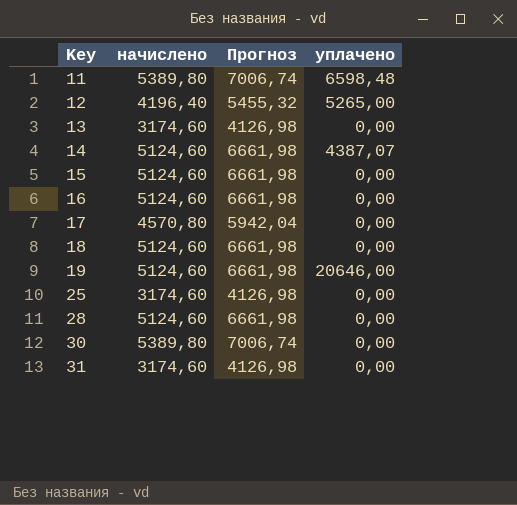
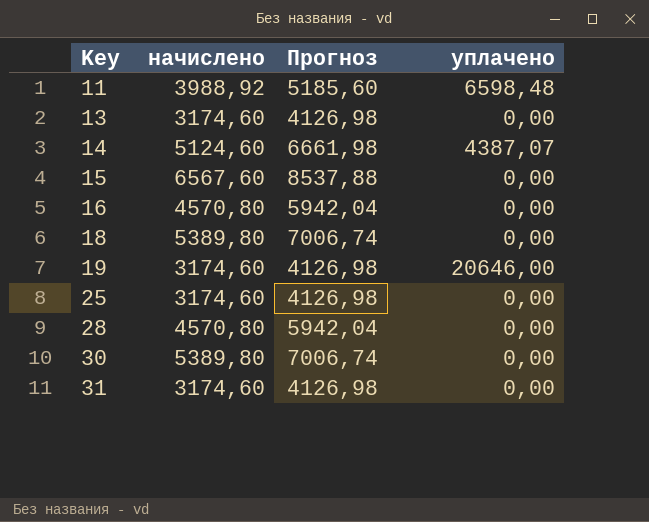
row 12: 4196,40 | 5455,32 | 5265,00 -> none
row 17: 4570,80 | 5942,04 | 0,00 -> none
11 | начислено: 5389,80 -> 3988,92
11 | Прогноз: 7006,74 -> 5185,60
15 | начислено: 5124,60 -> 6567,60
15 | Прогноз: 6661,98 -> 8537,88
16 | начислено: 5124,60 -> 4570,80
16 | Прогноз: 6661,98 -> 5942,04
18 | начислено: 5124,60 -> 5389,80
18 | Прогноз: 6661,98 -> 7006,74
19 | начислено: 5124,60 -> 3174,60
19 | Прогноз: 6661,98 -> 4126,98
28 | начислено: 5124,60 -> 4570,80
28 | Прогноз: 6661,98 -> 5942,04

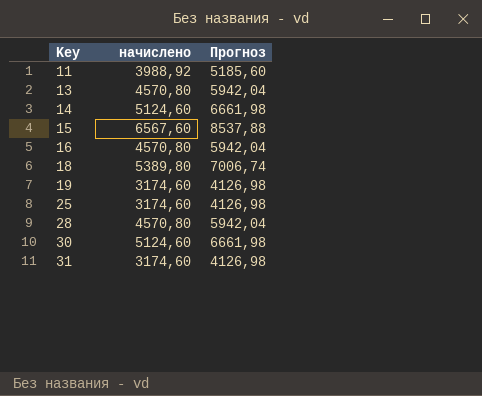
column уплачено | position: 4 -> none
13 | начислено: 3174,60 -> 4570,80
13 | Прогноз: 4126,98 -> 5942,04
30 | начислено: 5389,80 -> 5124,60
30 | Прогноз: 7006,74 -> 6661,98

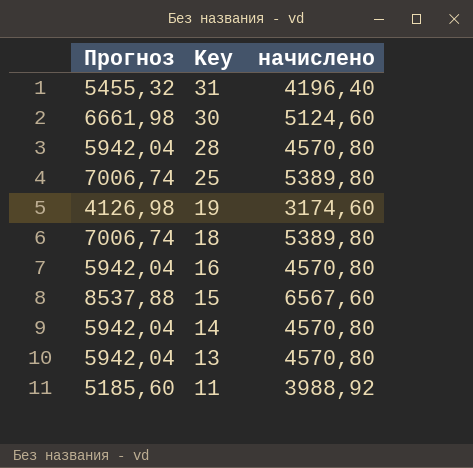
row order: Key ascending -> Key descending
column Прогноз | position: 3 -> 1
31 | Прогноз: 4126,98 -> 5455,32
31 | начислено: 3174,60 -> 4196,40
25 | Прогноз: 4126,98 -> 7006,74
25 | начислено: 3174,60 -> 5389,80
14 | Прогноз: 6661,98 -> 5942,04
14 | начислено: 5124,60 -> 4570,80

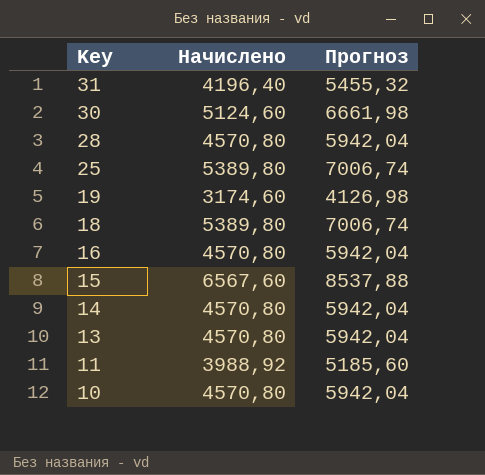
column name: начислено -> Начислено
column Прогноз | position: 1 -> 3
row 10: none -> 4570,80 | 5942,04

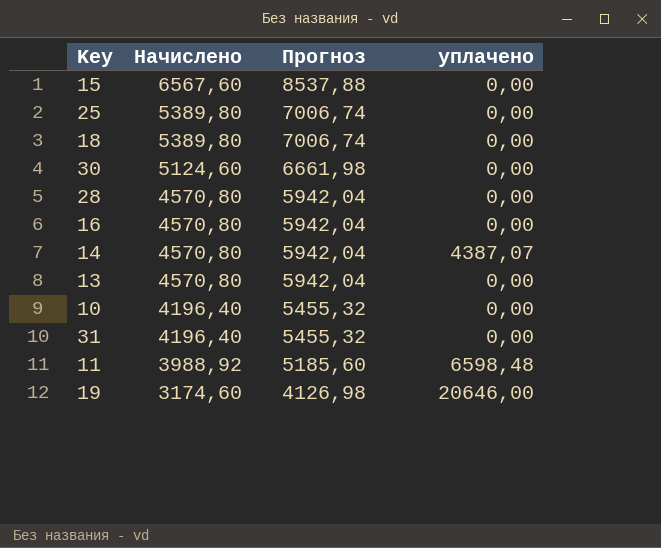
row order: Key descending -> Начислено descending
column уплачено | position: none -> 4
10 | Начислено: 4570,80 -> 4196,40
10 | Прогноз: 5942,04 -> 5455,32

